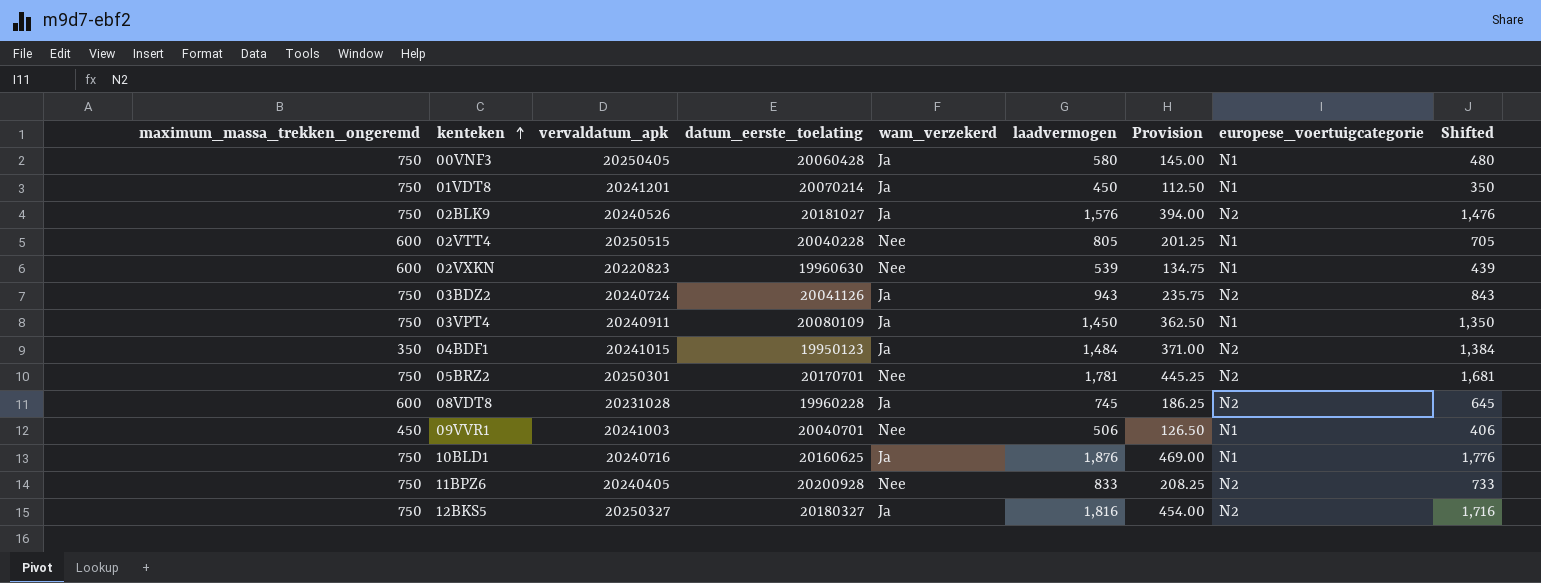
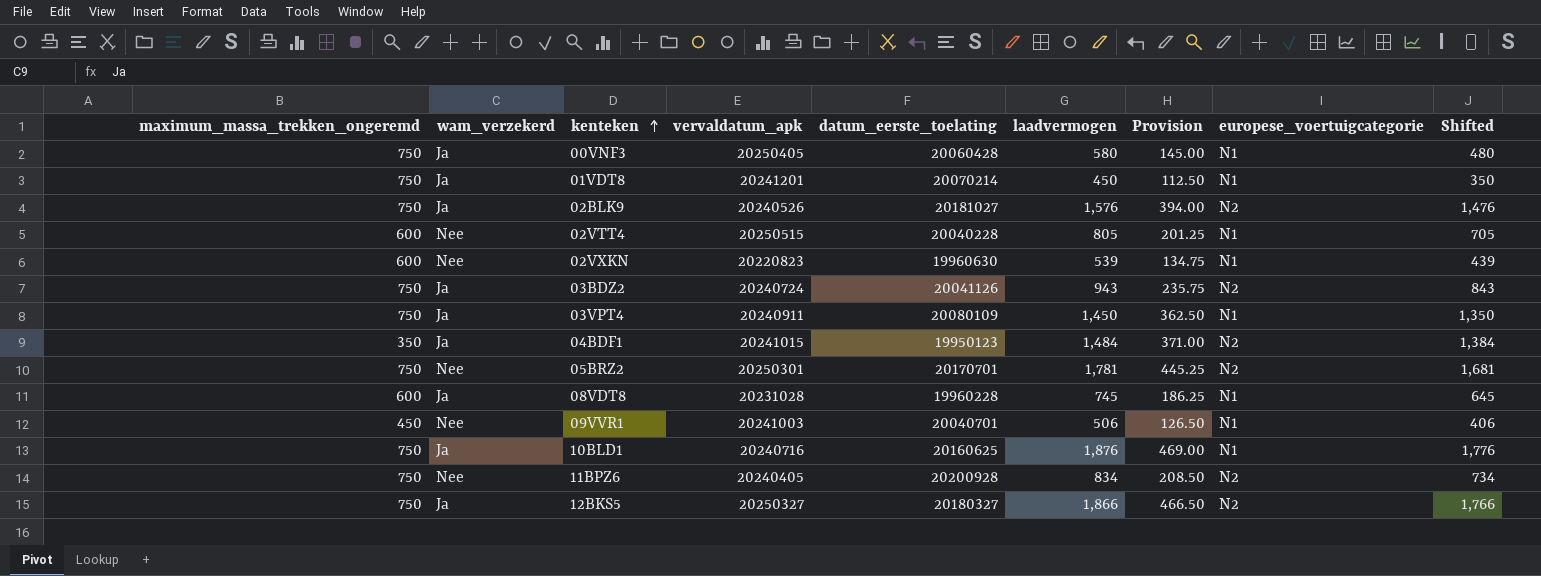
column wam_verzekerd | position: 5 -> 2
08VDT8 | europese_voertuigcategorie: N2 -> N1
11BPZ6 | laadvermogen: 833 -> 834
11BPZ6 | Provision: 208.25 -> 208.50
11BPZ6 | Shifted: 733 -> 734
12BKS5 | laadvermogen: 1,816 -> 1,866
12BKS5 | Provision: 454.00 -> 466.50
12BKS5 | Shifted: 1,716 -> 1,766

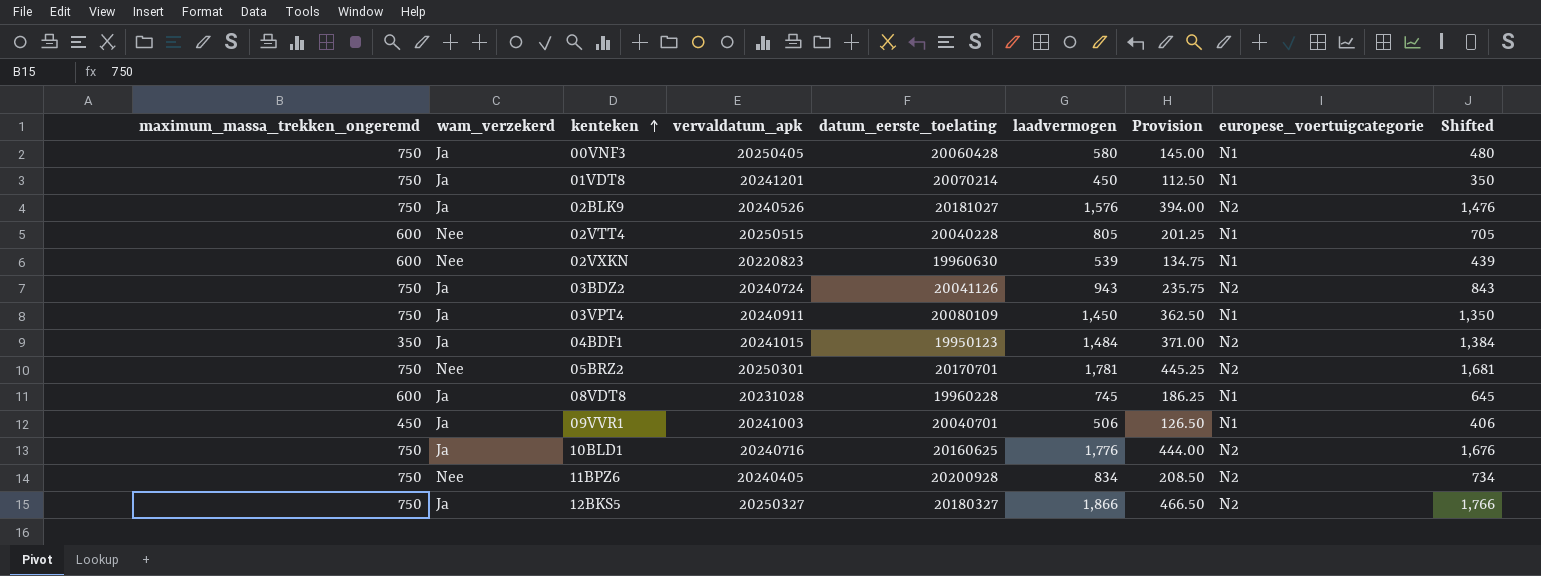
09VVR1 | wam_verzekerd: Nee -> Ja
10BLD1 | laadvermogen: 1,876 -> 1,776
10BLD1 | Provision: 469.00 -> 444.00
10BLD1 | europese_voertuigcategorie: N1 -> N2
10BLD1 | Shifted: 1,776 -> 1,676

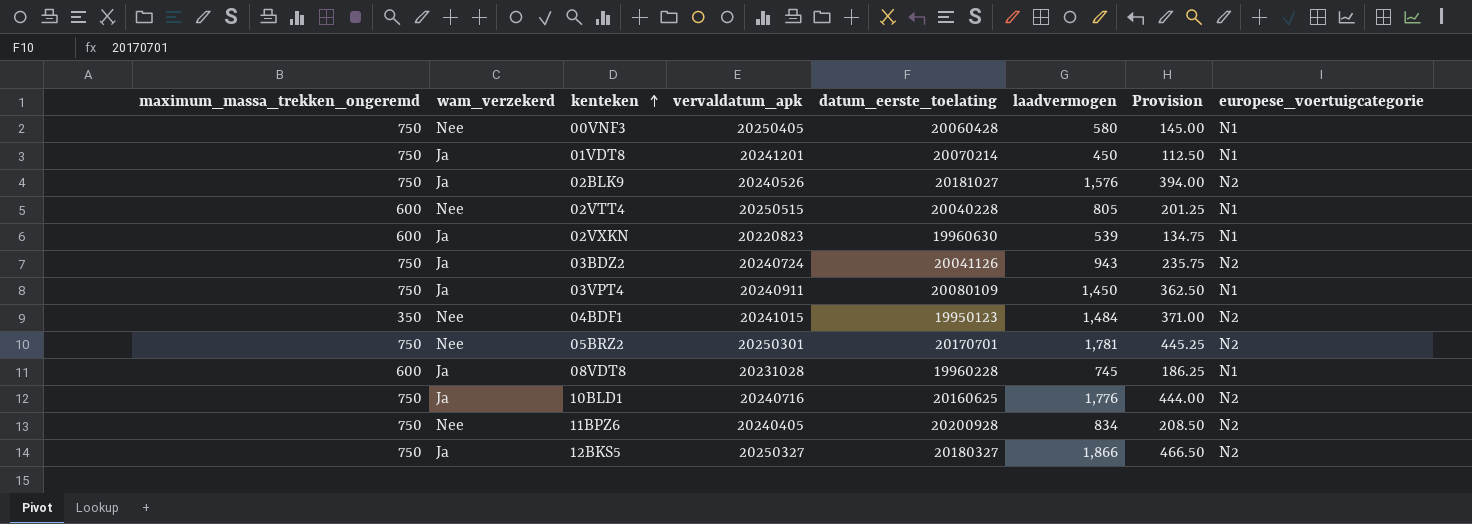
column Shifted | formula: [laadvermogen] - 100 -> none
row 09VVR1: 450 | Ja | 20241003 | 20040701 | 506 | 126.50 | N1 | 406 -> none
00VNF3 | wam_verzekerd: Ja -> Nee
02VXKN | wam_verzekerd: Nee -> Ja
04BDF1 | wam_verzekerd: Ja -> Nee

